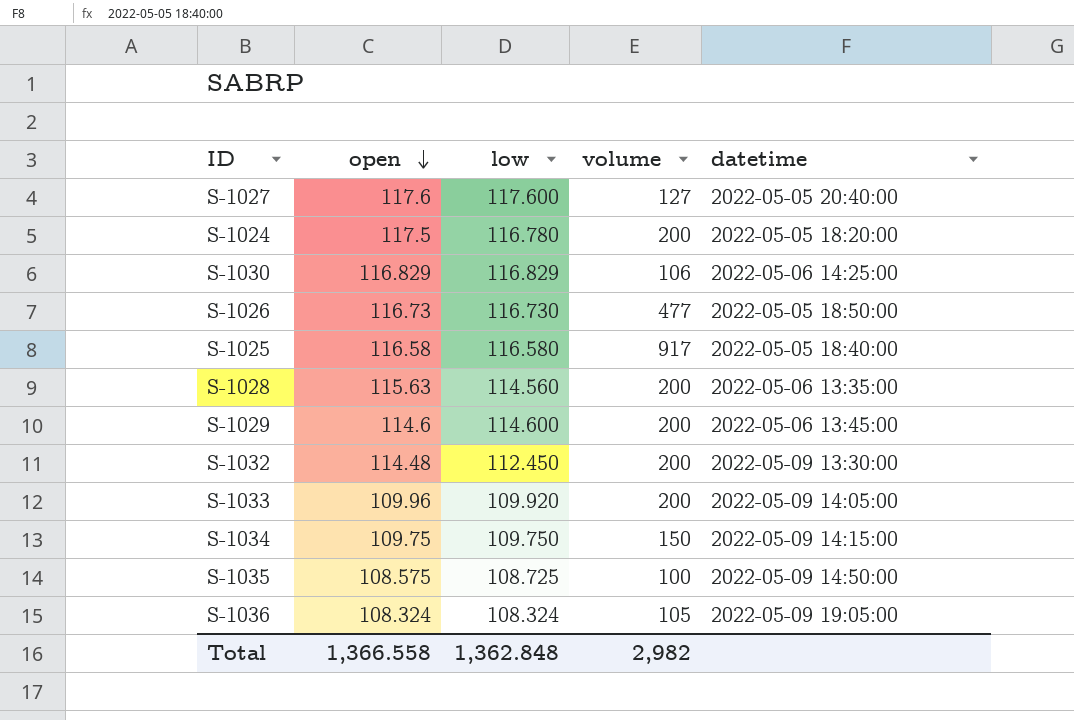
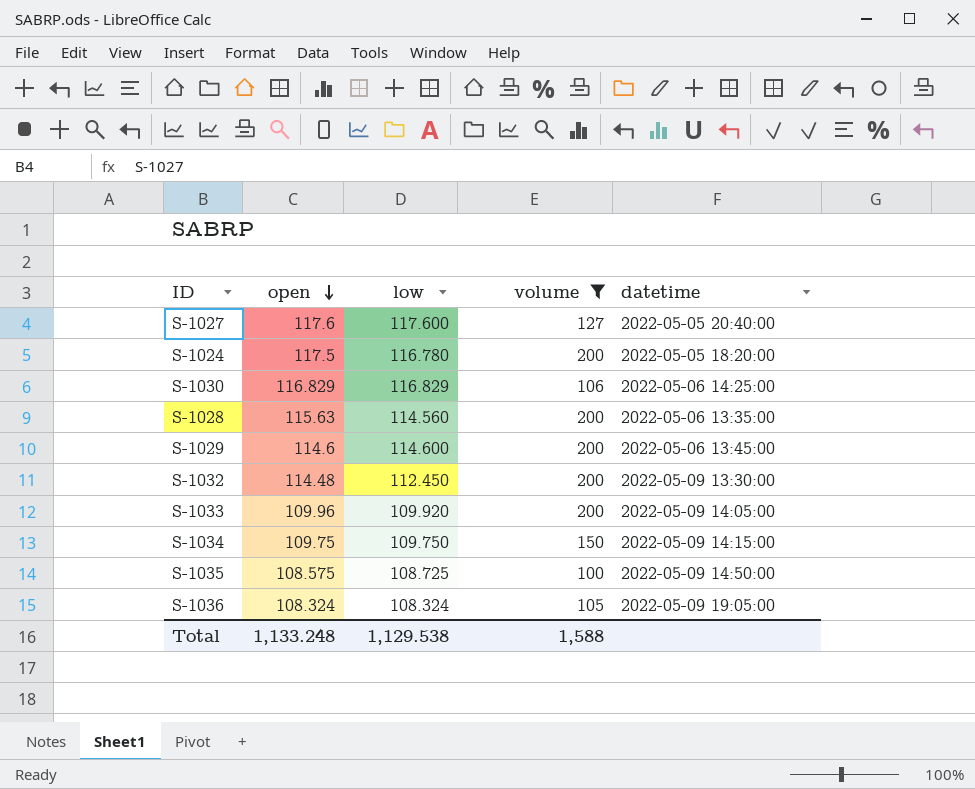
filter: none -> volume <= 200
Total | open: 1,366.558 -> 1,133.248
Total | low: 1,362.848 -> 1,129.538
Total | volume: 2,982 -> 1,588

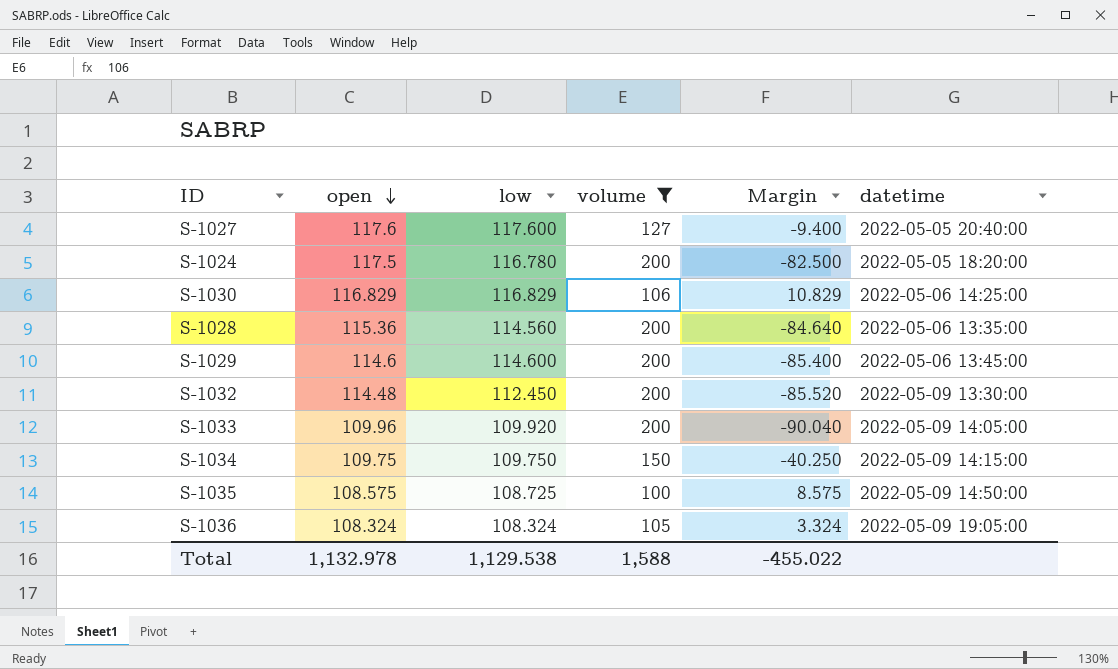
column Margin | formula: none -> [open] - [volume]
S-1028 | open: 115.63 -> 115.36
Total | open: 1,133.248 -> 1,132.978

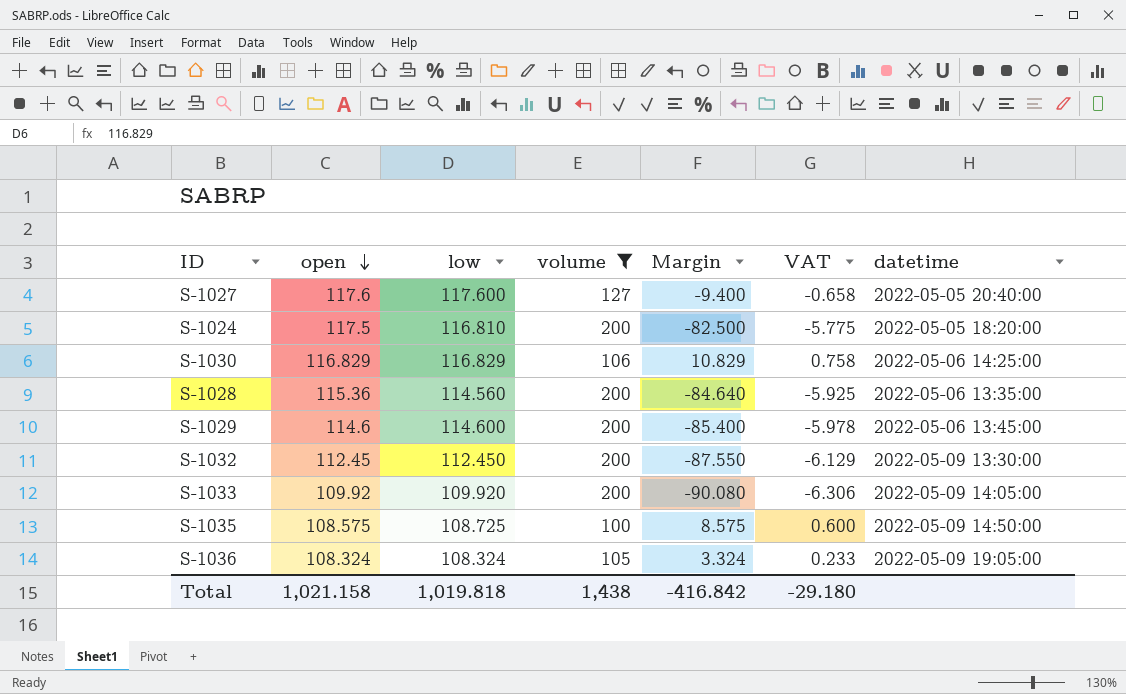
column VAT | formula: none -> [Margin] * 0.07
row S-1034: 109.75 | 109.750 | 150 | -40.250 | 2022-05-09 14:15:00 -> none
S-1024 | low: 116.780 -> 116.810
S-1032 | open: 114.48 -> 112.45
S-1032 | Margin: -85.520 -> -87.550
S-1033 | open: 109.96 -> 109.92
S-1033 | Margin: -90.040 -> -90.080
Total | open: 1,132.978 -> 1,021.158
Total | low: 1,129.538 -> 1,019.818
Total | volume: 1,588 -> 1,438
Total | Margin: -455.022 -> -416.842

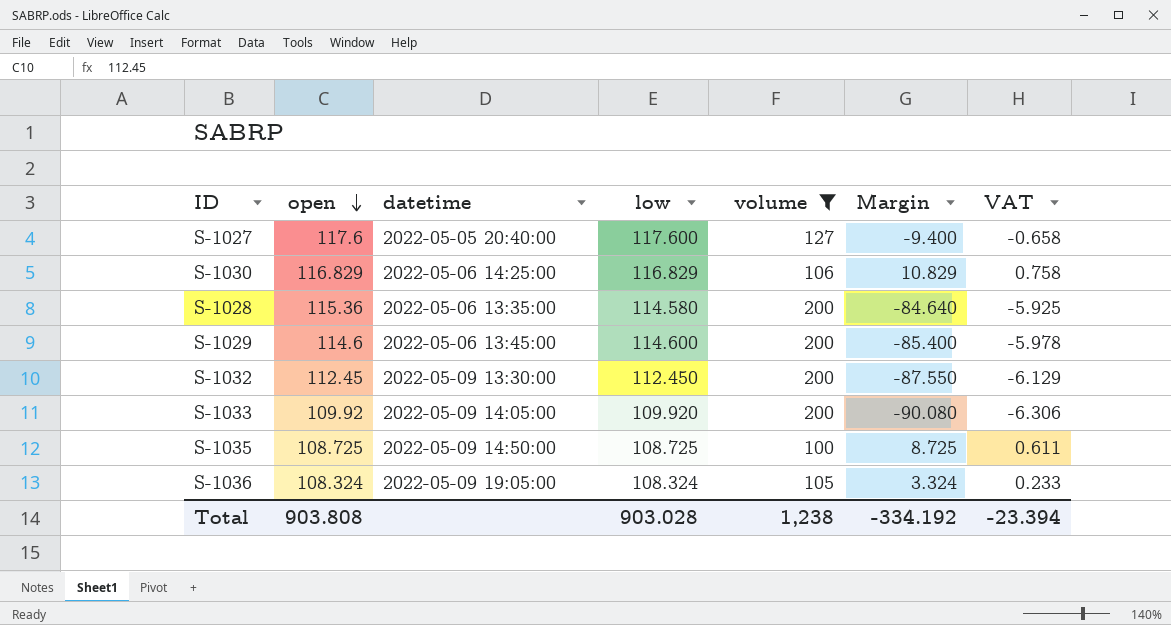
column datetime | position: 7 -> 3
row S-1024: 117.5 | 116.810 | 200 | -82.500 | -5.775 | 2022-05-05 18:20:00 -> none
S-1028 | low: 114.560 -> 114.580
S-1035 | open: 108.575 -> 108.725
S-1035 | Margin: 8.575 -> 8.725
S-1035 | VAT: 0.600 -> 0.611
Total | open: 1,021.158 -> 903.808
Total | low: 1,019.818 -> 903.028
Total | volume: 1,438 -> 1,238
Total | Margin: -416.842 -> -334.192
Total | VAT: -29.180 -> -23.394

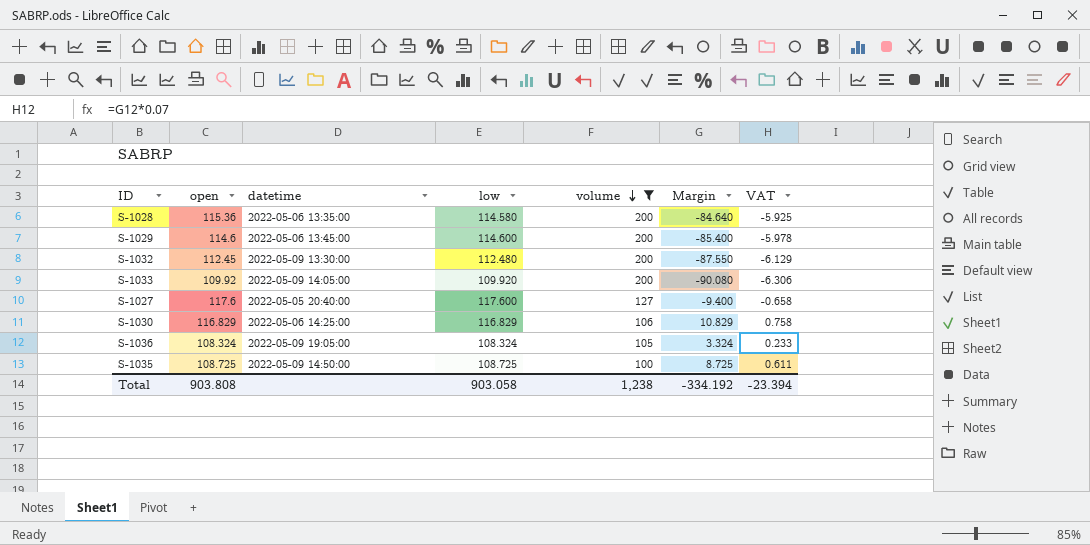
row order: open descending -> volume descending
S-1032 | low: 112.450 -> 112.480
Total | low: 903.028 -> 903.058

